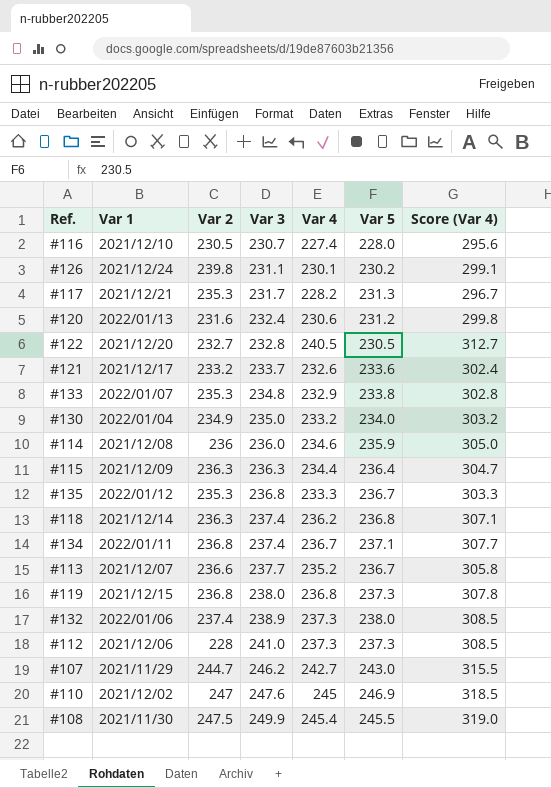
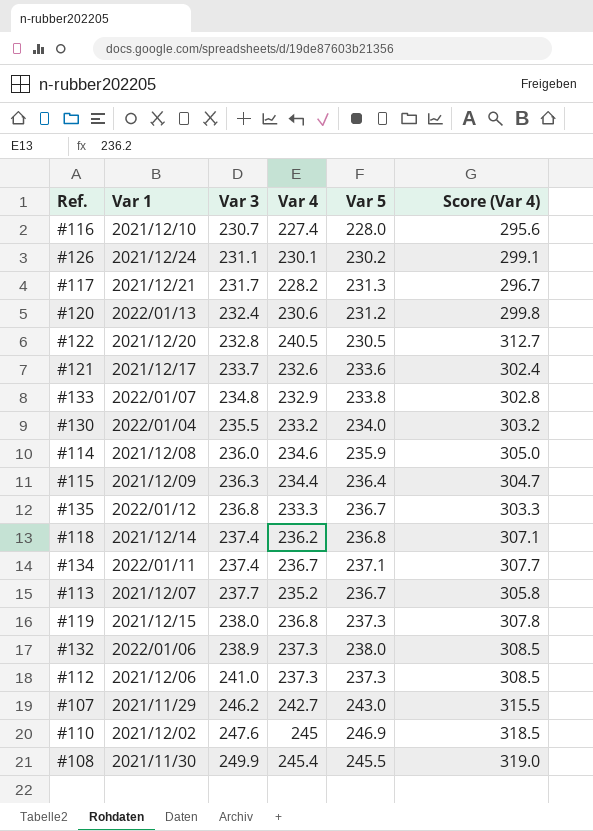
column Var 2 | position: 3 -> none
#130 | Var 3: 235.0 -> 235.5

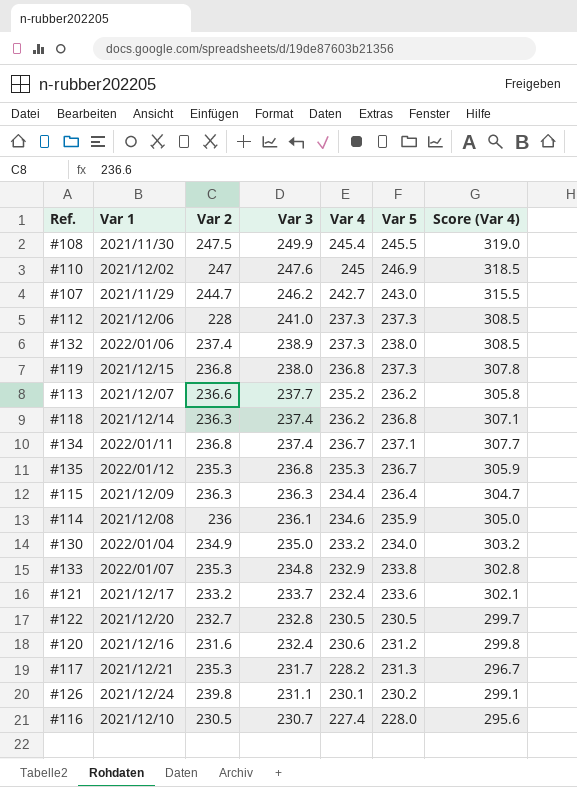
row order: Var 3 ascending -> Var 3 descending
column Var 2 | position: none -> 3
#113 | Var 5: 236.7 -> 236.2
#135 | Var 4: 233.3 -> 235.3
#135 | Score (Var 4): 303.3 -> 305.9
#114 | Var 3: 236.0 -> 236.1
#130 | Var 3: 235.5 -> 235.0
#121 | Var 4: 232.6 -> 232.4
#121 | Score (Var 4): 302.4 -> 302.1
#122 | Var 4: 240.5 -> 230.5
#122 | Score (Var 4): 312.7 -> 299.7
#120 | Var 1: 2022/01/13 -> 2021/12/16

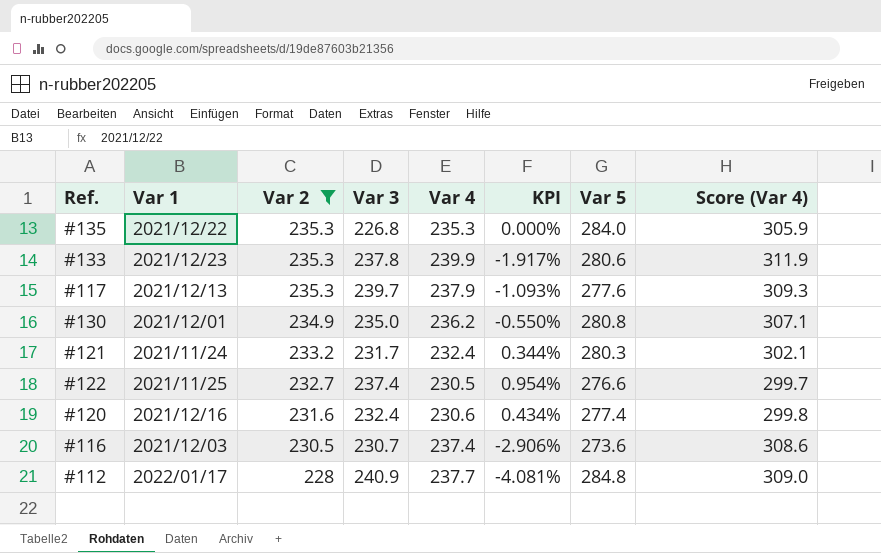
filter: none -> Var 2 <= 235.3
row order: Var 3 descending -> Var 2 descending
column KPI | formula: none -> ([Var 2] - [Var 4]) / [Var 4]
#135 | Var 1: 2022/01/12 -> 2021/12/22
#135 | Var 3: 236.8 -> 226.8
#135 | Var 5: 236.7 -> 284.0
#133 | Var 1: 2022/01/07 -> 2021/12/23
#133 | Var 3: 234.8 -> 237.8
#133 | Var 4: 232.9 -> 239.9
#133 | Var 5: 233.8 -> 280.6
#133 | Score (Var 4): 302.8 -> 311.9
#117 | Var 1: 2021/12/21 -> 2021/12/13
#117 | Var 3: 231.7 -> 239.7
#117 | Var 4: 228.2 -> 237.9
#117 | Var 5: 231.3 -> 277.6
#117 | Score (Var 4): 296.7 -> 309.3
#130 | Var 1: 2022/01/04 -> 2021/12/01
#130 | Var 4: 233.2 -> 236.2
#130 | Var 5: 234.0 -> 280.8
#130 | Score (Var 4): 303.2 -> 307.1
#121 | Var 1: 2021/12/17 -> 2021/11/24
#121 | Var 3: 233.7 -> 231.7
#121 | Var 5: 233.6 -> 280.3
#122 | Var 1: 2021/12/20 -> 2021/11/25
#122 | Var 3: 232.8 -> 237.4
#122 | Var 5: 230.5 -> 276.6
#120 | Var 5: 231.2 -> 277.4
#116 | Var 1: 2021/12/10 -> 2021/12/03
#116 | Var 4: 227.4 -> 237.4
#116 | Var 5: 228.0 -> 273.6
#116 | Score (Var 4): 295.6 -> 308.6
#112 | Var 1: 2021/12/06 -> 2022/01/17
#112 | Var 3: 241.0 -> 240.9
#112 | Var 4: 237.3 -> 237.7
#112 | Var 5: 237.3 -> 284.8
#112 | Score (Var 4): 308.5 -> 309.0

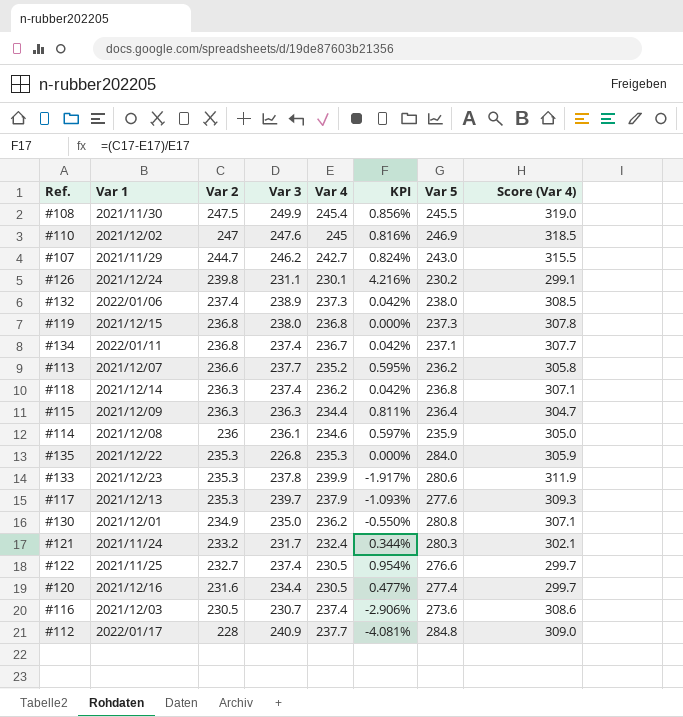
filter: Var 2 <= 235.3 -> none
#120 | Var 3: 232.4 -> 234.4
#120 | Var 4: 230.6 -> 230.5
#120 | KPI: 0.434% -> 0.477%
#120 | Score (Var 4): 299.8 -> 299.7

